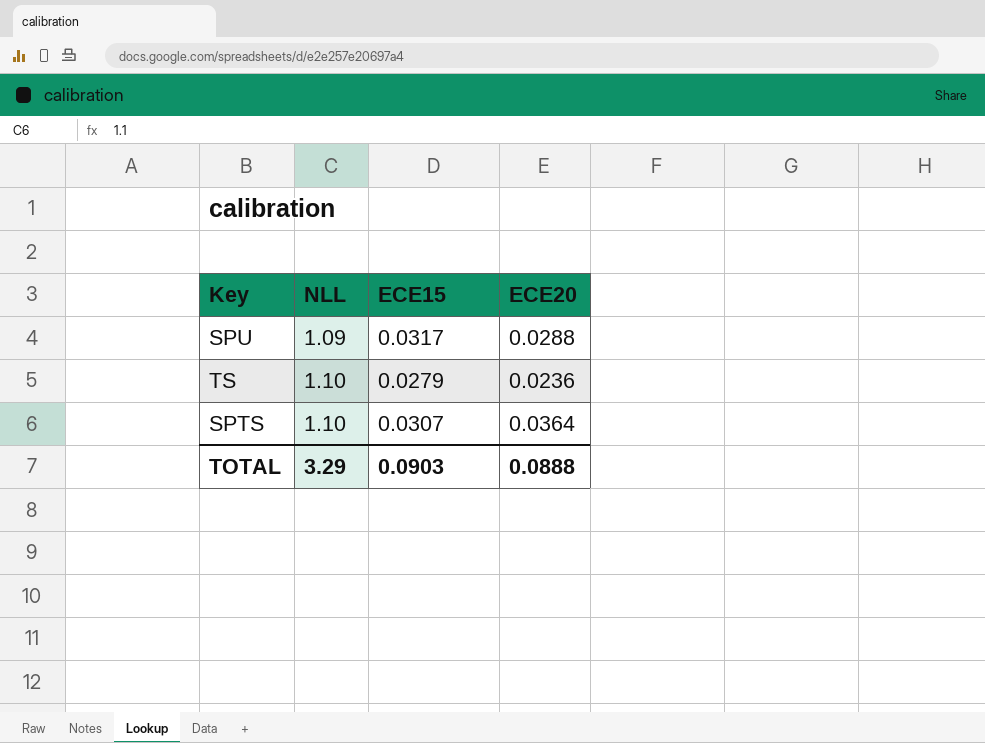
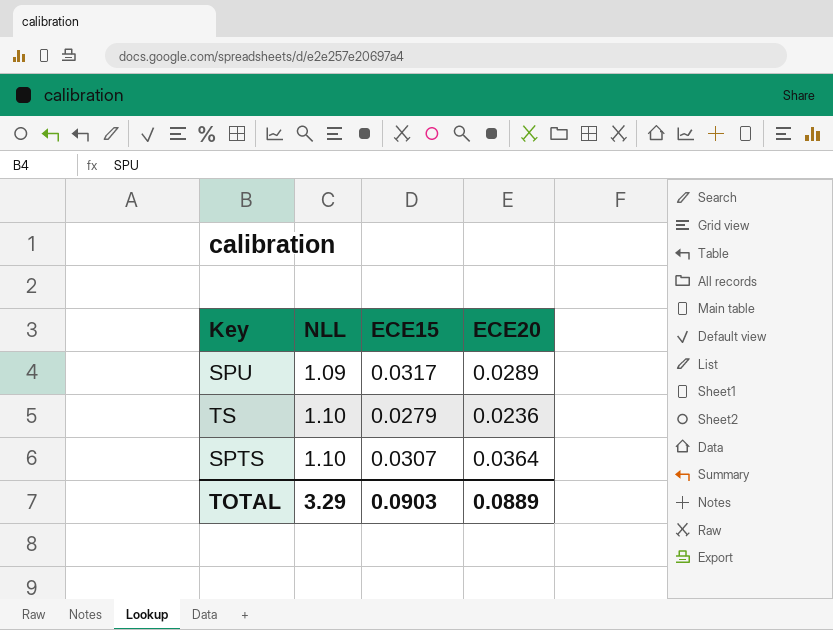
SPU | ECE20: 0.0288 -> 0.0289
TOTAL | ECE20: 0.0888 -> 0.0889

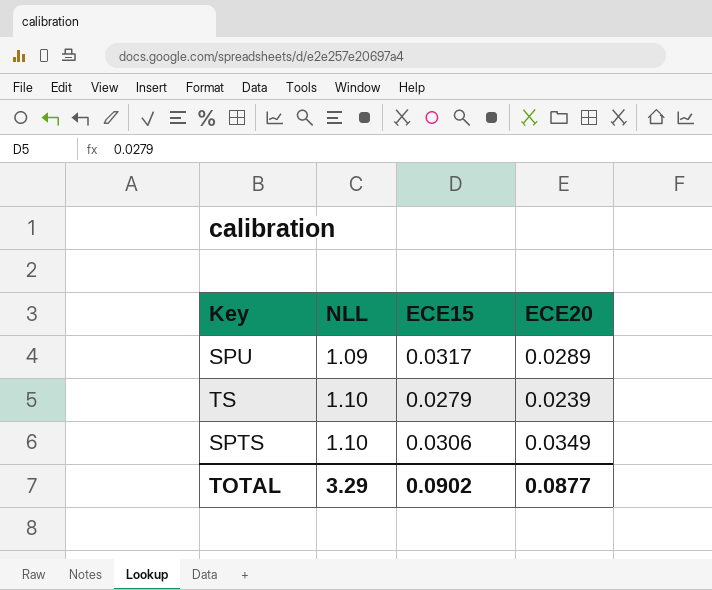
TS | ECE20: 0.0236 -> 0.0239
SPTS | ECE15: 0.0307 -> 0.0306
SPTS | ECE20: 0.0364 -> 0.0349
TOTAL | ECE15: 0.0903 -> 0.0902
TOTAL | ECE20: 0.0889 -> 0.0877

